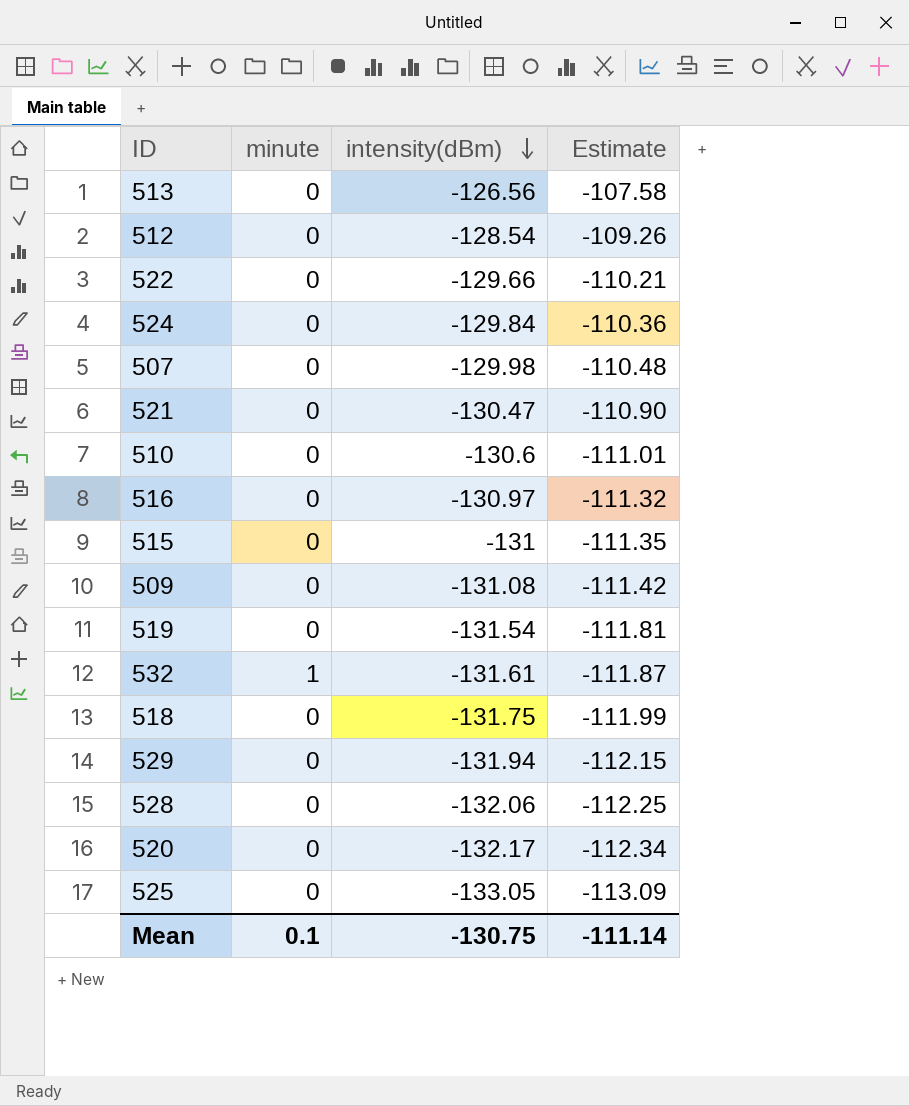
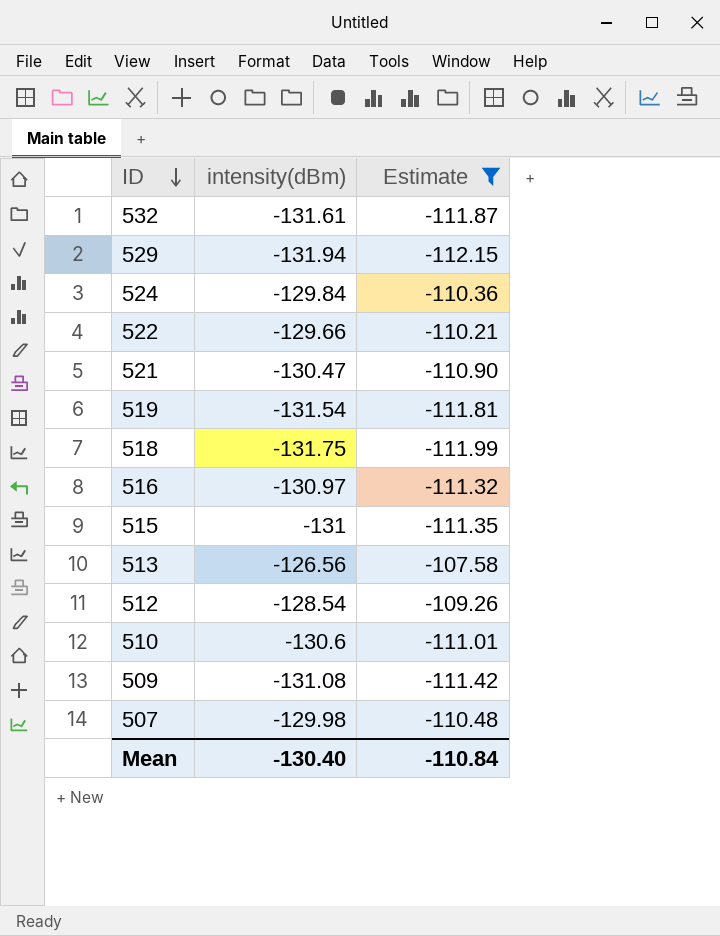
filter: none -> Estimate >= -112.15
row order: intensity(dBm) descending -> ID descending
column minute | position: 2 -> none
Mean | intensity(dBm): -130.75 -> -130.40
Mean | Estimate: -111.14 -> -110.84

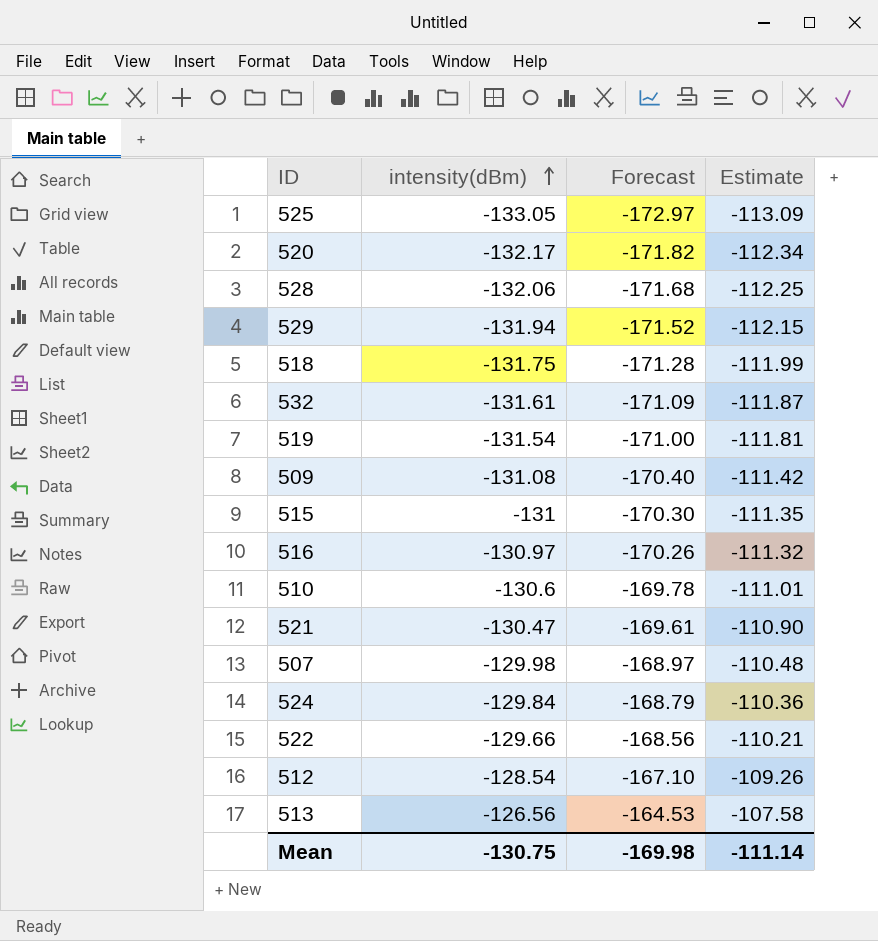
filter: Estimate >= -112.15 -> none
row order: ID descending -> intensity(dBm) ascending
column Forecast | formula: none -> [intensity(dBm)] * 1.3
Mean | intensity(dBm): -130.40 -> -130.75
Mean | Estimate: -110.84 -> -111.14

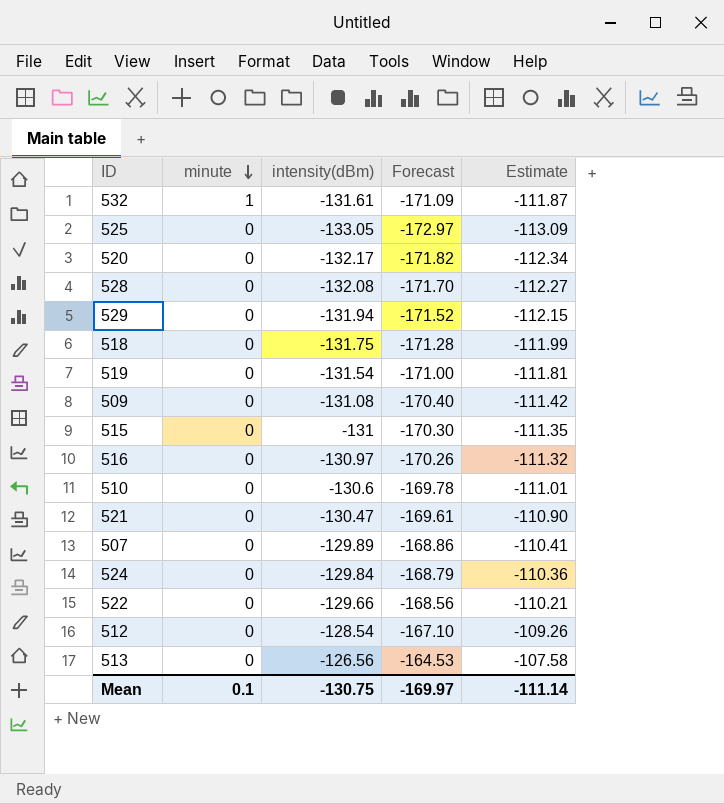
row order: intensity(dBm) ascending -> minute descending
column minute | position: none -> 2
528 | intensity(dBm): -132.06 -> -132.08
528 | Forecast: -171.68 -> -171.70
528 | Estimate: -112.25 -> -112.27
507 | intensity(dBm): -129.98 -> -129.89
507 | Forecast: -168.97 -> -168.86
507 | Estimate: -110.48 -> -110.41
Mean | Forecast: -169.98 -> -169.97

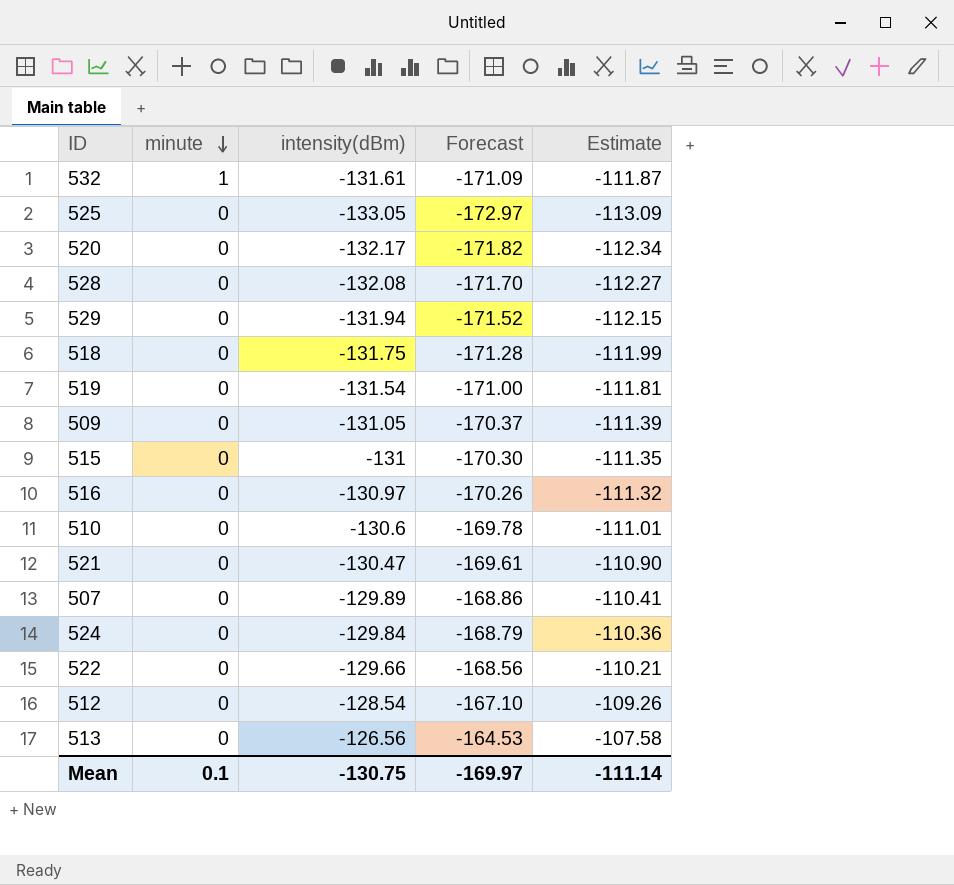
509 | intensity(dBm): -131.08 -> -131.05
509 | Forecast: -170.40 -> -170.37
509 | Estimate: -111.42 -> -111.39

